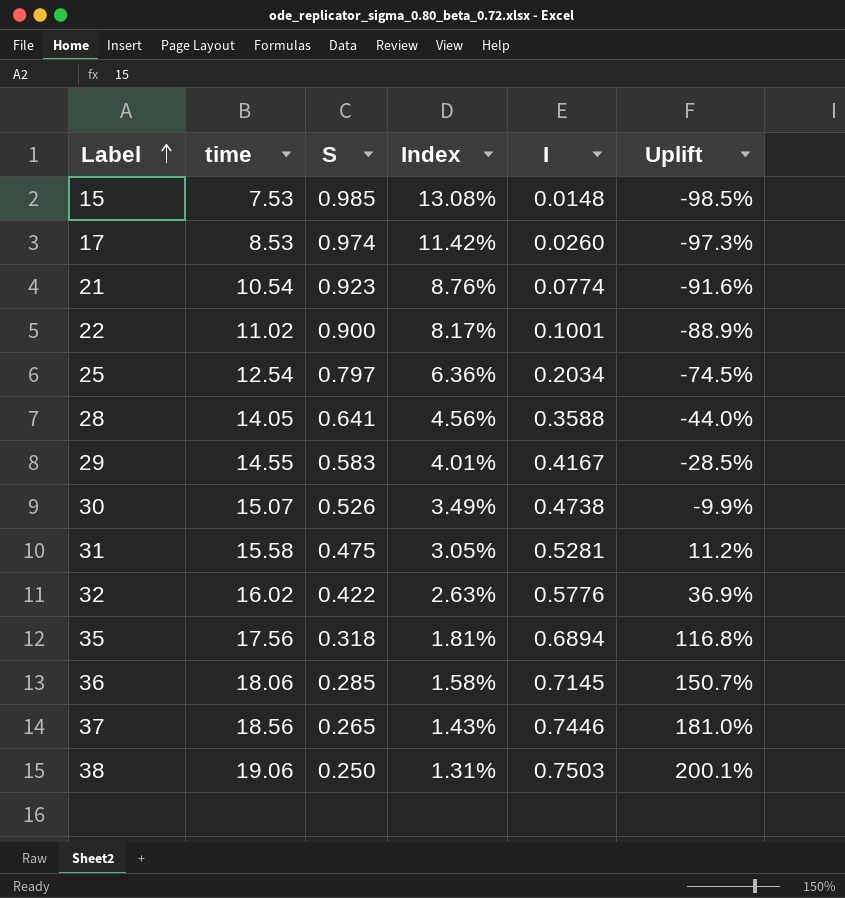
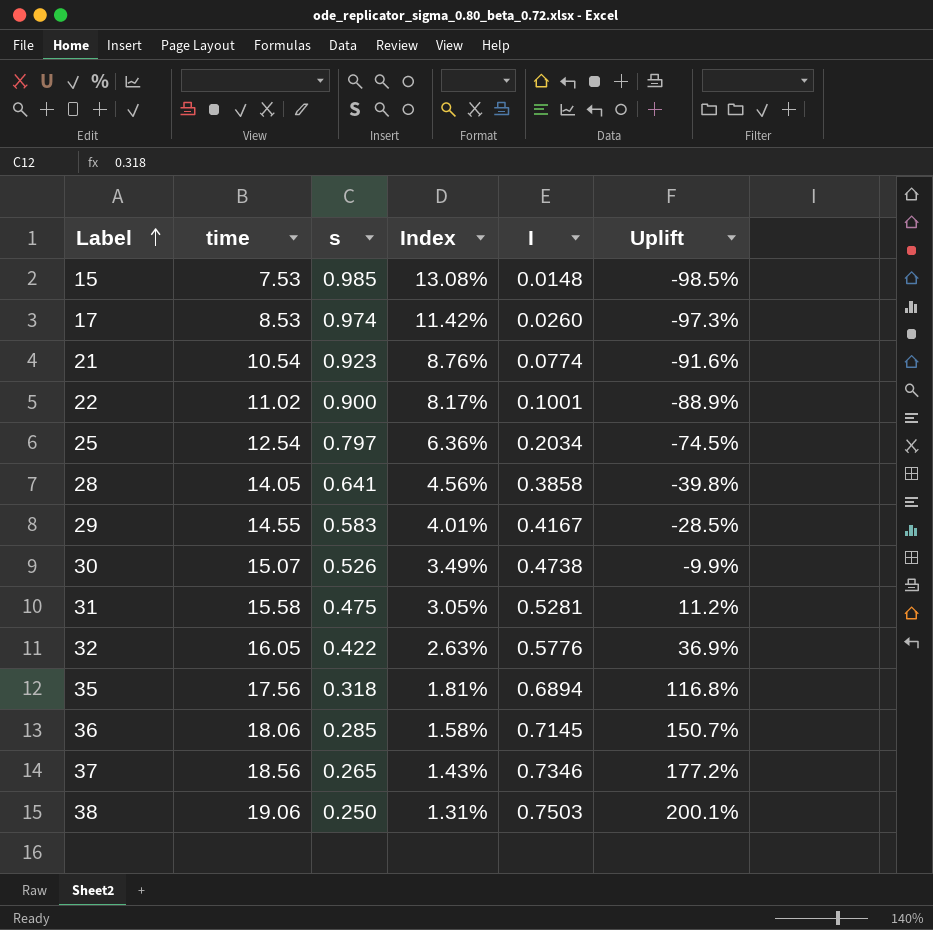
column name: S -> s
28 | I: 0.3588 -> 0.3858
28 | Uplift: -44.0% -> -39.8%
32 | time: 16.02 -> 16.05
37 | I: 0.7446 -> 0.7346
37 | Uplift: 181.0% -> 177.2%

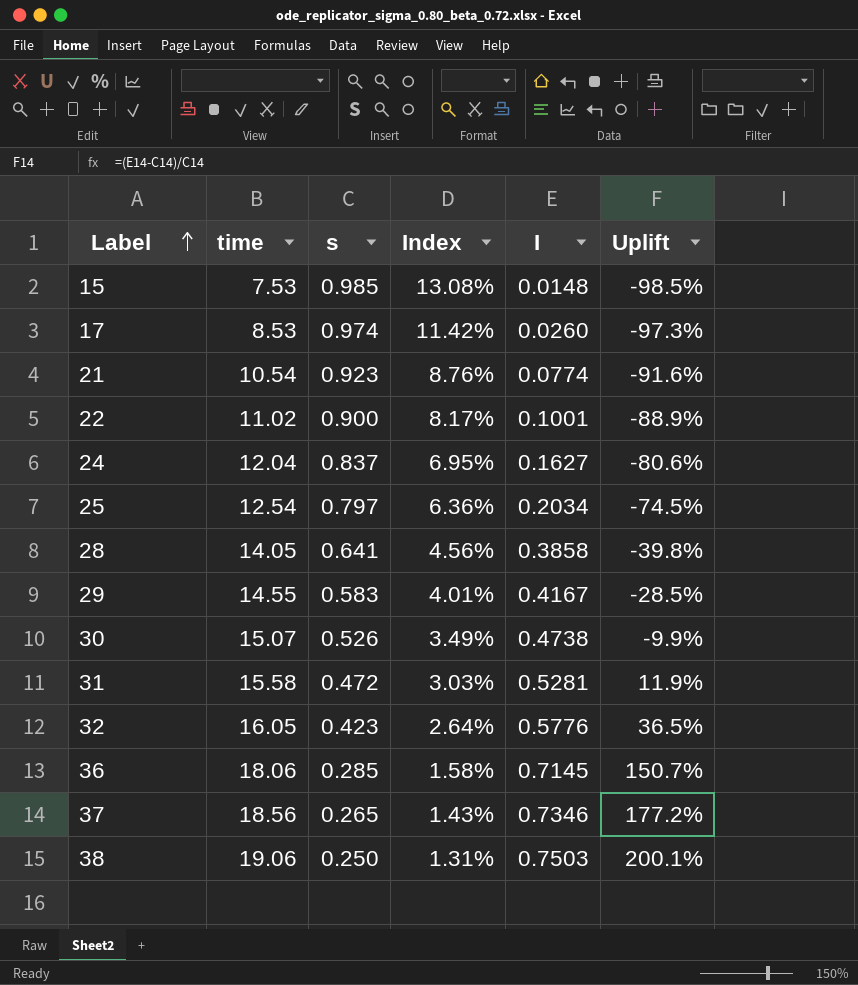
row 35: 17.56 | 0.318 | 1.81% | 0.6894 | 116.8% -> none
row 24: none -> 12.04 | 0.837 | 6.95% | 0.1627 | -80.6%
31 | s: 0.475 -> 0.472
31 | Index: 3.05% -> 3.03%
31 | Uplift: 11.2% -> 11.9%
32 | s: 0.422 -> 0.423
32 | Index: 2.63% -> 2.64%
32 | Uplift: 36.9% -> 36.5%

